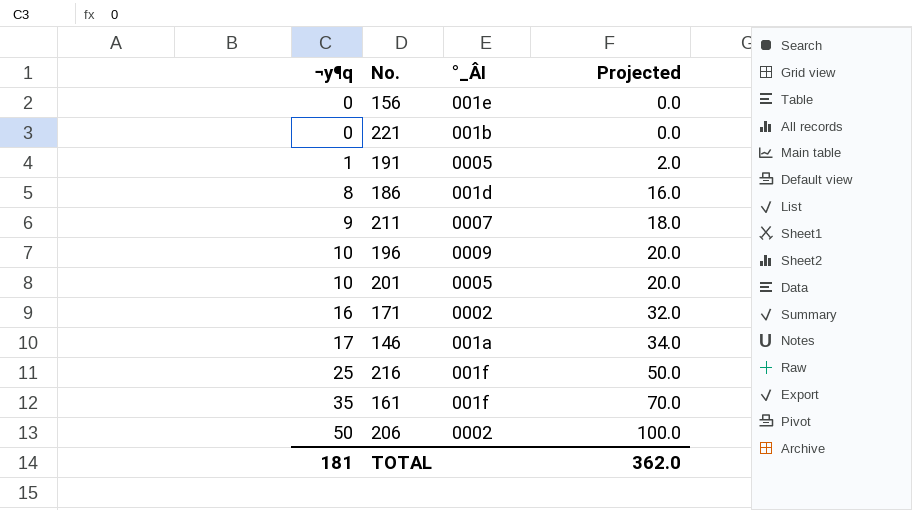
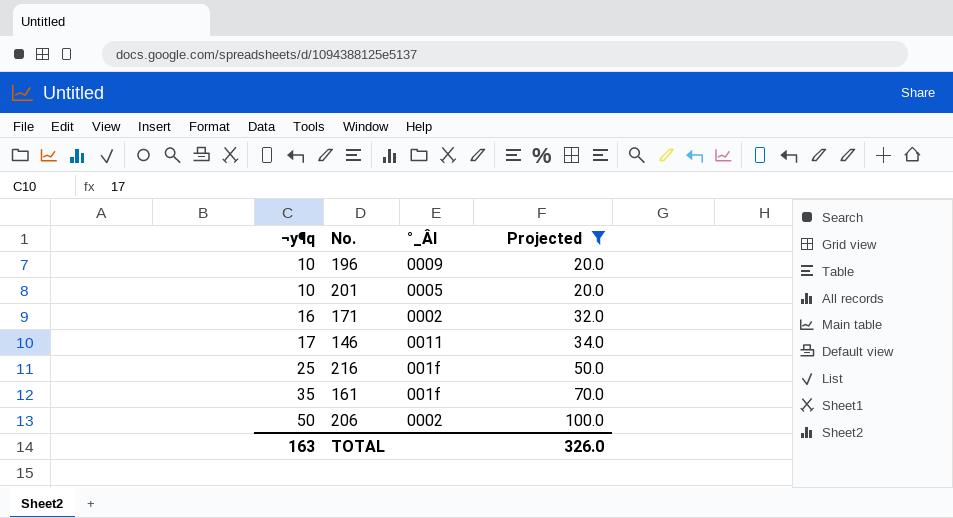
filter: none -> Projected >= 20.0
146 | °_ÂI: 001a -> 0011
TOTAL | ¬y¶q: 181 -> 163
TOTAL | Projected: 362.0 -> 326.0

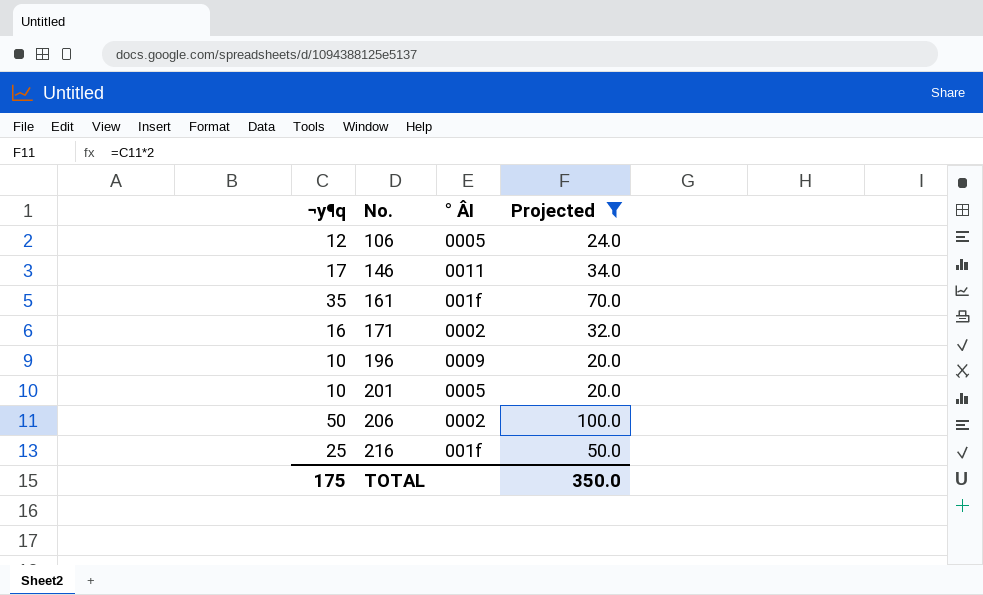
row order: ¬y¶q ascending -> No. ascending
column name: °_ÂI -> ° ÂI
row 106: none -> 12 | 0005 | 24.0
TOTAL | ¬y¶q: 163 -> 175
TOTAL | Projected: 326.0 -> 350.0

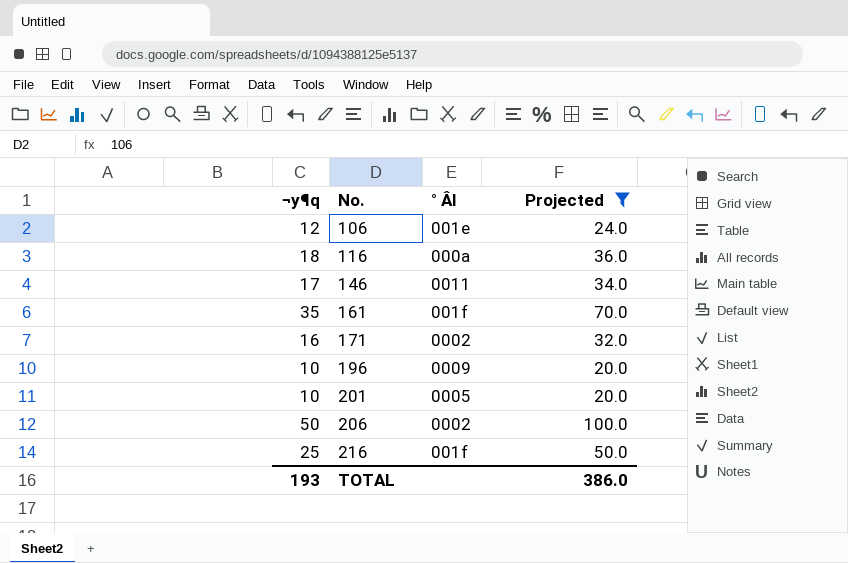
106 | ° ÂI: 0005 -> 001e
row 116: none -> 18 | 000a | 36.0
TOTAL | ¬y¶q: 175 -> 193
TOTAL | Projected: 350.0 -> 386.0

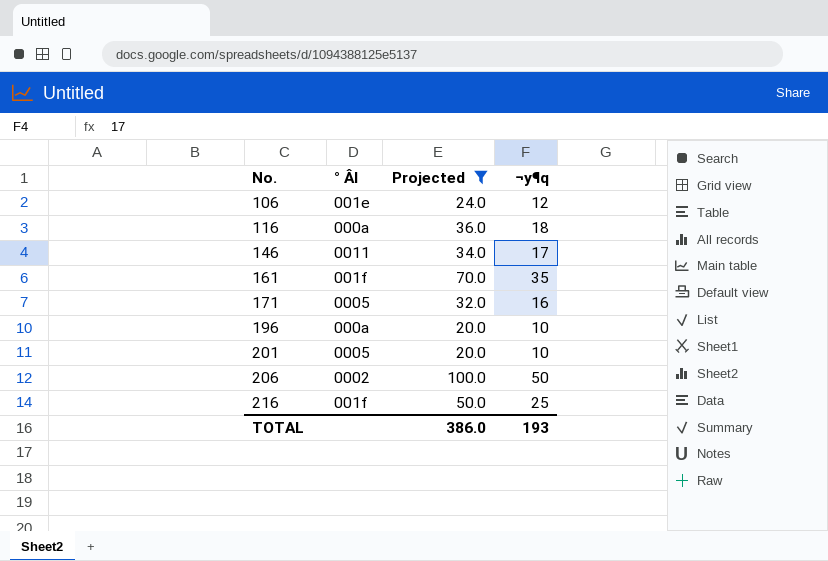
column ¬y¶q | position: 1 -> 4
171 | ° ÂI: 0002 -> 0005
196 | ° ÂI: 0009 -> 000a

